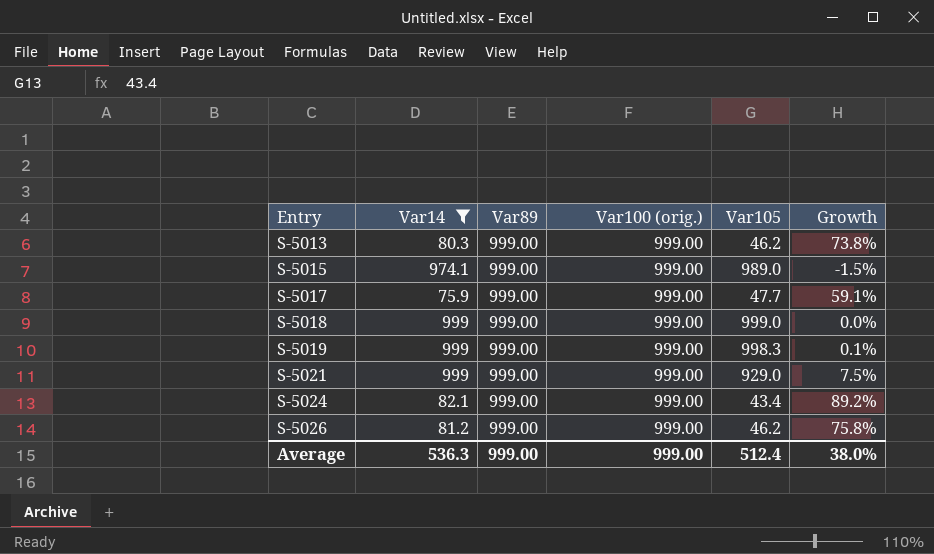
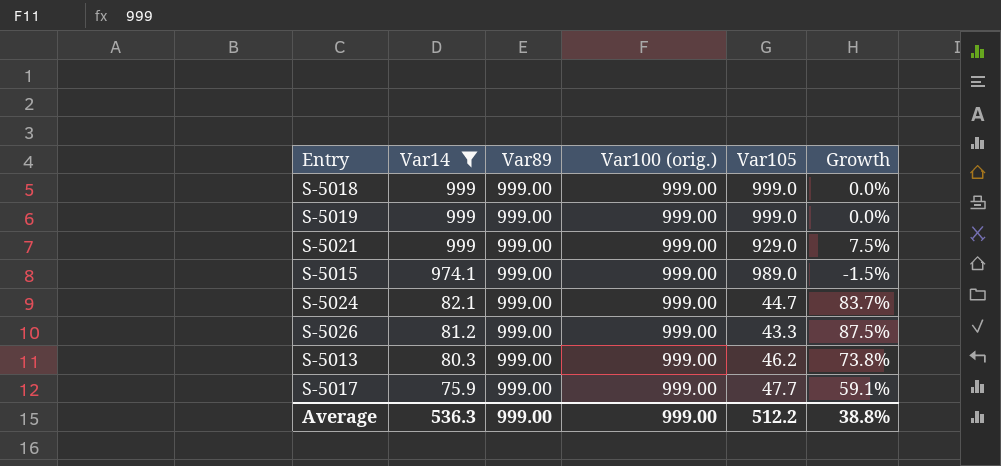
row order: Entry ascending -> Var14 descending
S-5019 | Var105: 998.3 -> 999.0
S-5019 | Growth: 0.1% -> 0.0%
S-5024 | Var105: 43.4 -> 44.7
S-5024 | Growth: 89.2% -> 83.7%
S-5026 | Var105: 46.2 -> 43.3
S-5026 | Growth: 75.8% -> 87.5%
Average | Var105: 512.4 -> 512.2
Average | Growth: 38.0% -> 38.8%

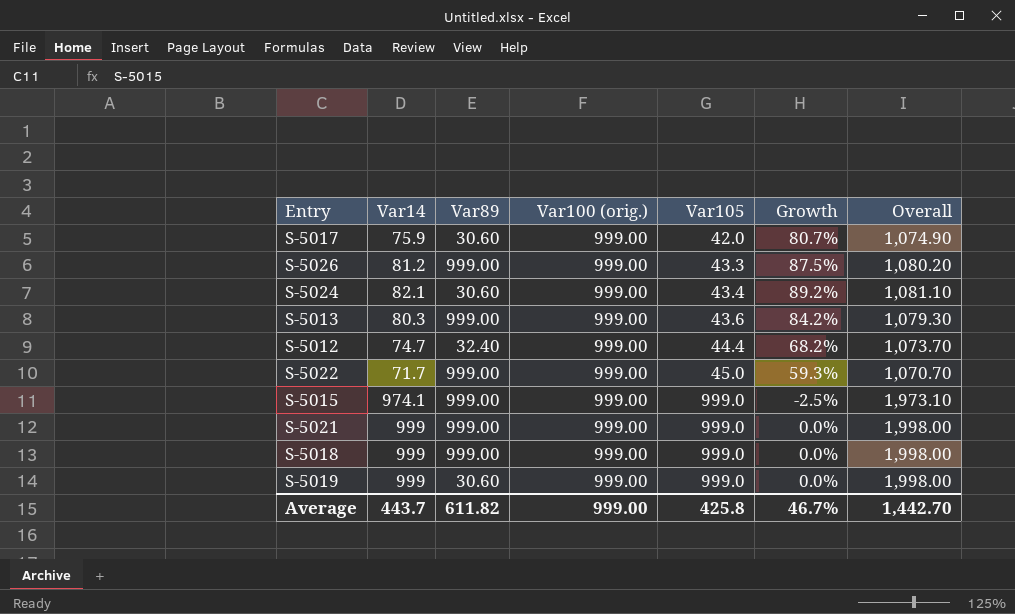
filter: Var14 >= 75.9 -> none
row order: Var14 descending -> Var105 ascending
column Overall | formula: none -> [Var14] + [Var100 (orig.)]
S-5017 | Var89: 999.00 -> 30.60
S-5017 | Var105: 47.7 -> 42.0
S-5017 | Growth: 59.1% -> 80.7%
S-5024 | Var89: 999.00 -> 30.60
S-5024 | Var105: 44.7 -> 43.4
S-5024 | Growth: 83.7% -> 89.2%
S-5013 | Var105: 46.2 -> 43.6
S-5013 | Growth: 73.8% -> 84.2%
S-5015 | Var105: 989.0 -> 999.0
S-5015 | Growth: -1.5% -> -2.5%
S-5021 | Var105: 929.0 -> 999.0
S-5021 | Growth: 7.5% -> 0.0%
S-5019 | Var89: 999.00 -> 30.60
Average | Var14: 536.3 -> 443.7
Average | Var89: 999.00 -> 611.82
Average | Var105: 512.2 -> 425.8
Average | Growth: 38.8% -> 46.7%

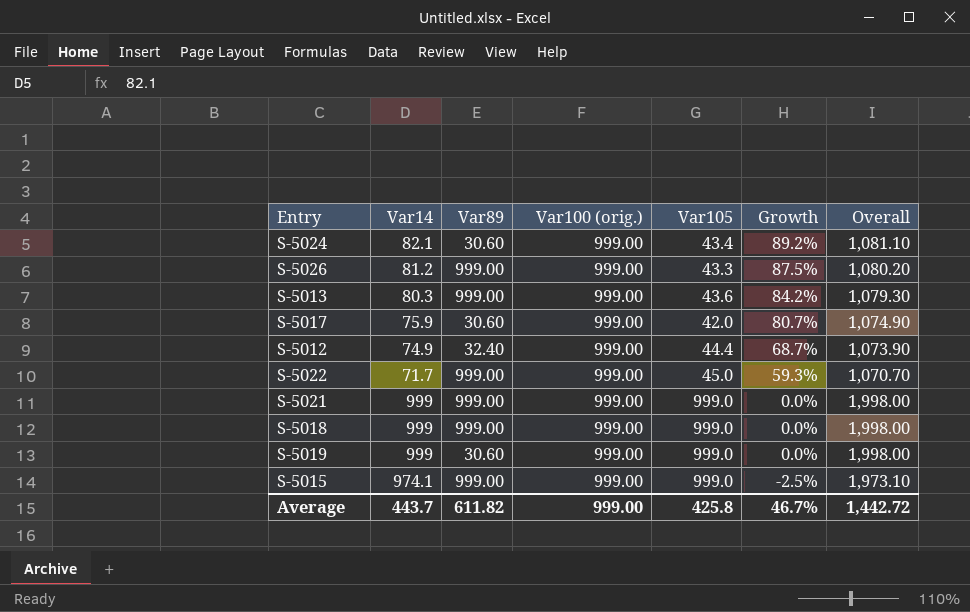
row order: Var105 ascending -> Growth descending
S-5012 | Var14: 74.7 -> 74.9
S-5012 | Growth: 68.2% -> 68.7%
S-5012 | Overall: 1,073.70 -> 1,073.90
Average | Overall: 1,442.70 -> 1,442.72

